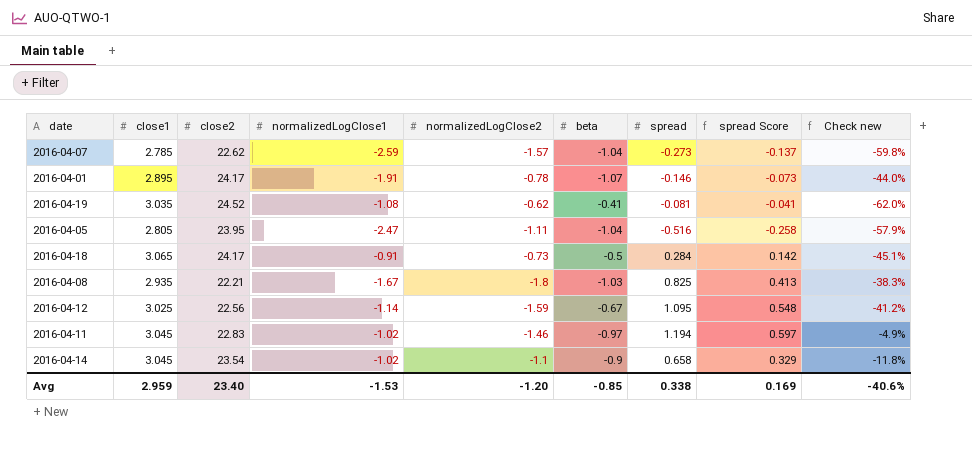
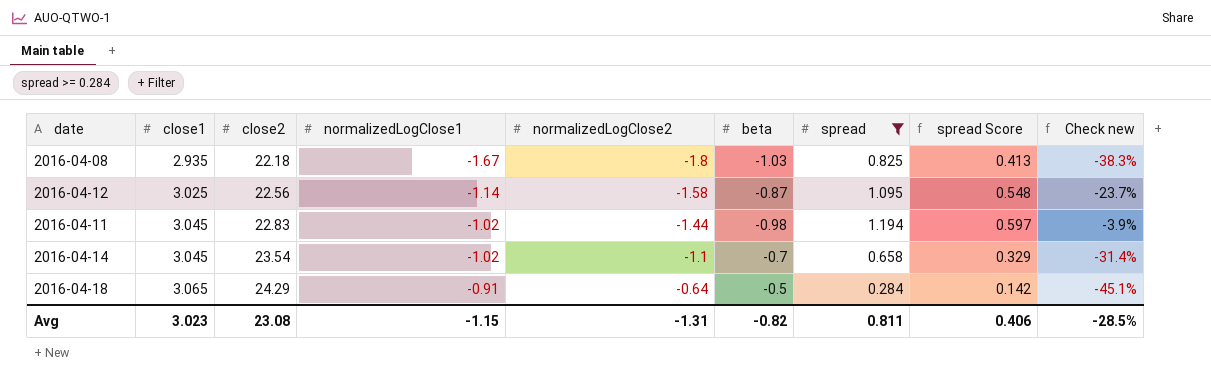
filter: none -> spread >= 0.284
row order: none -> close1 ascending
2016-04-08 | close2: 22.21 -> 22.18
2016-04-12 | normalizedLogClose2: -1.59 -> -1.58
2016-04-12 | beta: -0.67 -> -0.87
2016-04-12 | Check new: -41.2% -> -23.7%
2016-04-11 | normalizedLogClose2: -1.46 -> -1.44
2016-04-11 | beta: -0.97 -> -0.98
2016-04-11 | Check new: -4.9% -> -3.9%
2016-04-14 | beta: -0.9 -> -0.7
2016-04-14 | Check new: -11.8% -> -31.4%
2016-04-18 | close2: 24.17 -> 24.29
2016-04-18 | normalizedLogClose2: -0.73 -> -0.64
Avg | close1: 2.959 -> 3.023
Avg | close2: 23.40 -> 23.08
Avg | normalizedLogClose1: -1.53 -> -1.15
Avg | normalizedLogClose2: -1.20 -> -1.31
Avg | beta: -0.85 -> -0.82
Avg | spread: 0.338 -> 0.811
Avg | spread Score: 0.169 -> 0.406
Avg | Check new: -40.6% -> -28.5%

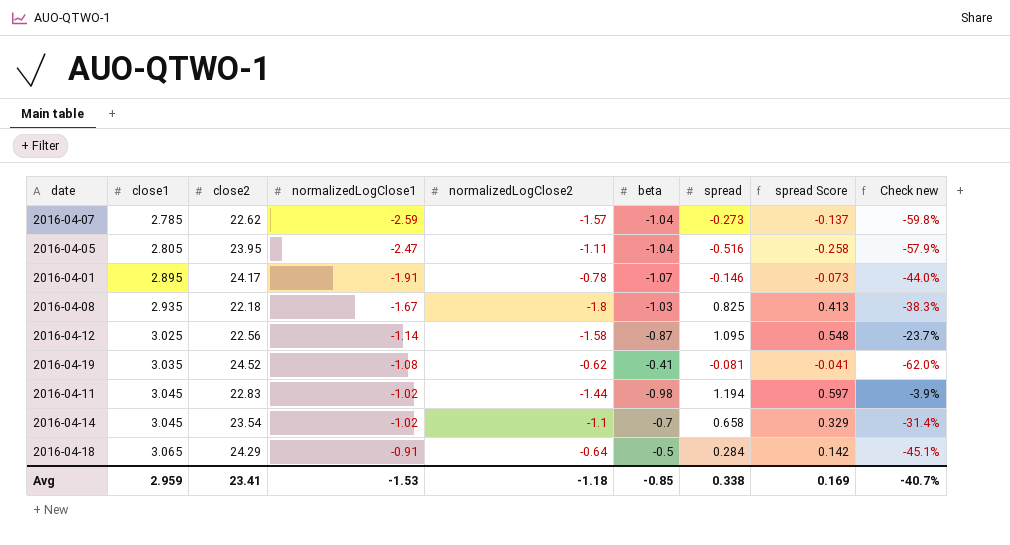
filter: spread >= 0.284 -> none
Avg | close1: 3.023 -> 2.959
Avg | close2: 23.08 -> 23.41
Avg | normalizedLogClose1: -1.15 -> -1.53
Avg | normalizedLogClose2: -1.31 -> -1.18
Avg | beta: -0.82 -> -0.85
Avg | spread: 0.811 -> 0.338
Avg | spread Score: 0.406 -> 0.169
Avg | Check new: -28.5% -> -40.7%

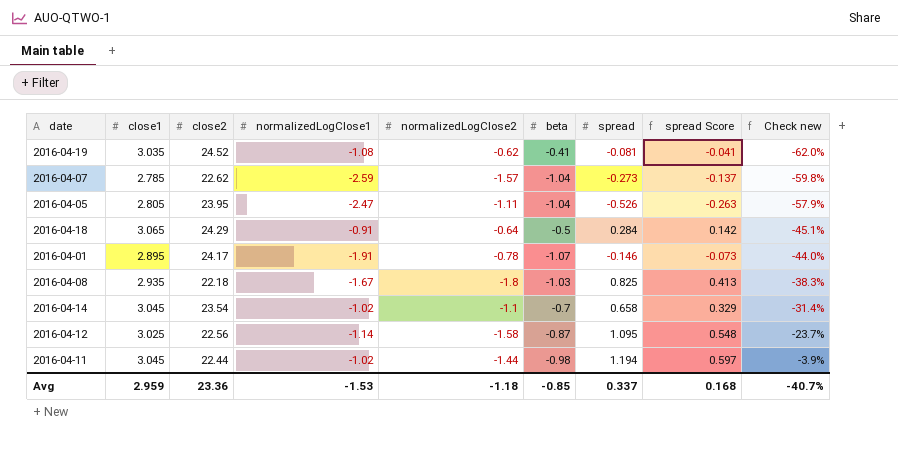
row order: close1 ascending -> Check new ascending
2016-04-05 | spread: -0.516 -> -0.526
2016-04-05 | spread Score: -0.258 -> -0.263
2016-04-11 | close2: 22.83 -> 22.44
Avg | close2: 23.41 -> 23.36
Avg | spread: 0.338 -> 0.337
Avg | spread Score: 0.169 -> 0.168

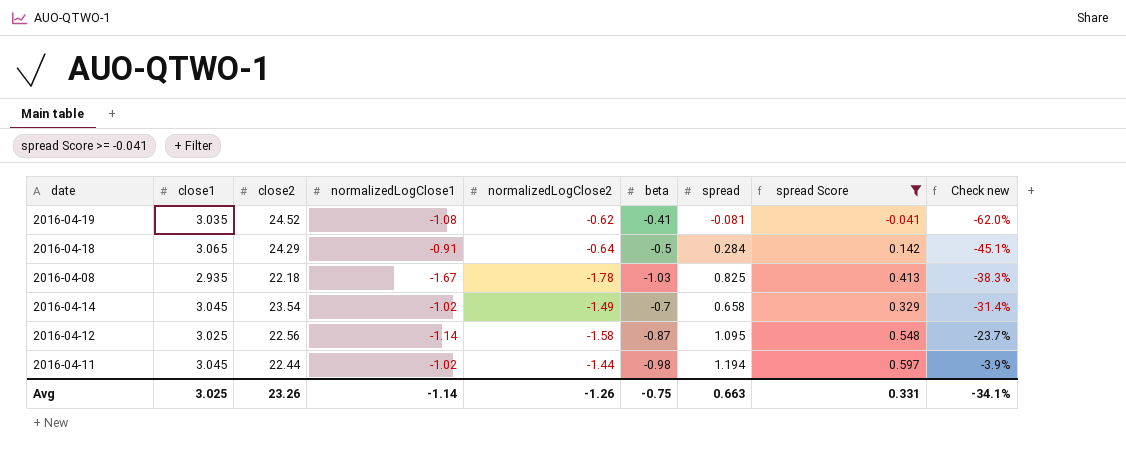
filter: none -> spread Score >= -0.041
2016-04-08 | normalizedLogClose2: -1.8 -> -1.78
2016-04-14 | normalizedLogClose2: -1.1 -> -1.49
Avg | close1: 2.959 -> 3.025
Avg | close2: 23.36 -> 23.26
Avg | normalizedLogClose1: -1.53 -> -1.14
Avg | normalizedLogClose2: -1.18 -> -1.26
Avg | beta: -0.85 -> -0.75
Avg | spread: 0.337 -> 0.663
Avg | spread Score: 0.168 -> 0.331
Avg | Check new: -40.7% -> -34.1%

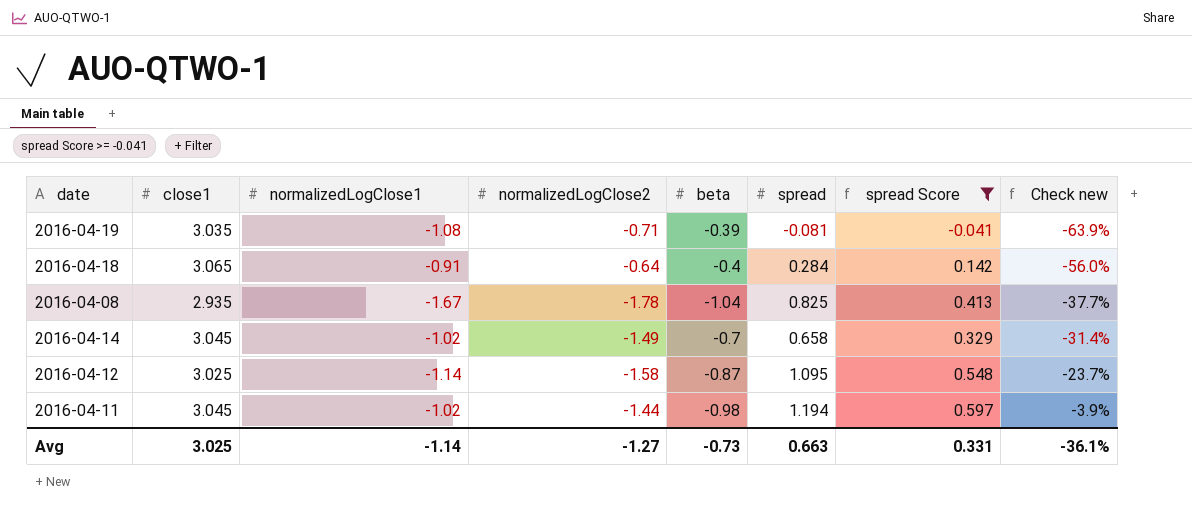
column close2 | position: 3 -> none
2016-04-19 | normalizedLogClose2: -0.62 -> -0.71
2016-04-19 | beta: -0.41 -> -0.39
2016-04-19 | Check new: -62.0% -> -63.9%
2016-04-18 | beta: -0.5 -> -0.4
2016-04-18 | Check new: -45.1% -> -56.0%
2016-04-08 | beta: -1.03 -> -1.04
2016-04-08 | Check new: -38.3% -> -37.7%
Avg | normalizedLogClose2: -1.26 -> -1.27
Avg | beta: -0.75 -> -0.73
Avg | Check new: -34.1% -> -36.1%

